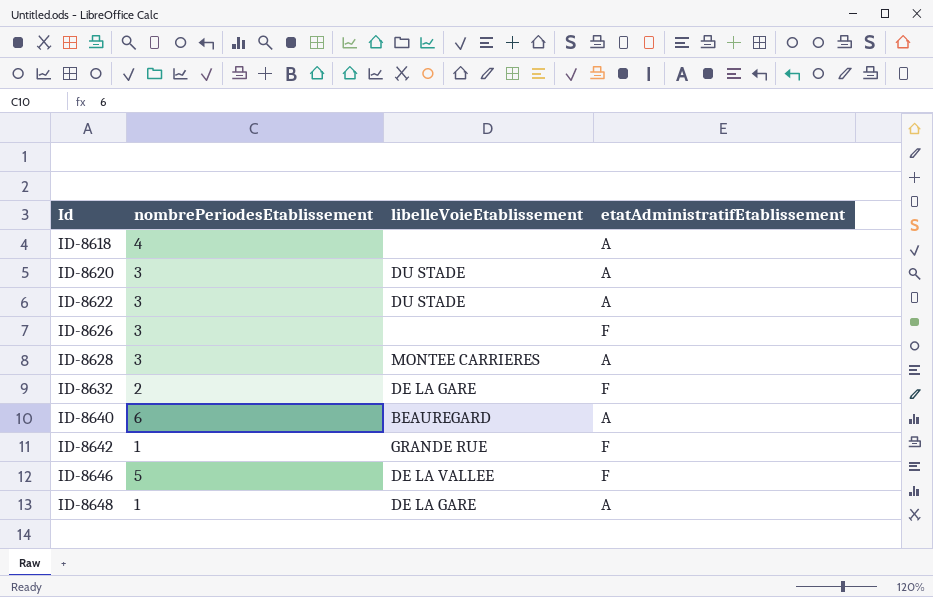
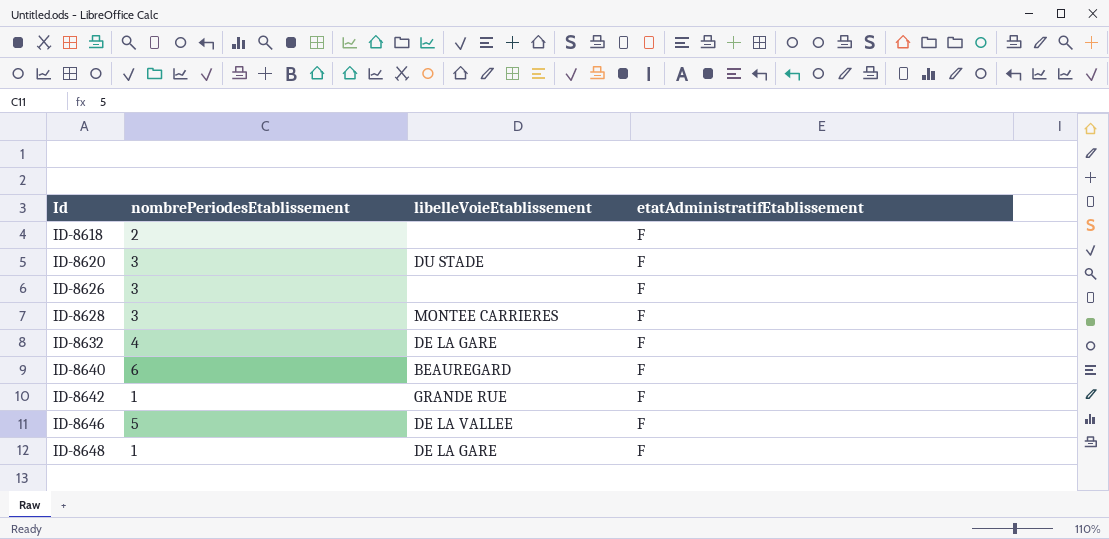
row ID-8622: 3 | DU STADE | A -> none
ID-8618 | nombrePeriodesEtablissement: 4 -> 2
ID-8618 | etatAdministratifEtablissement: A -> F
ID-8620 | etatAdministratifEtablissement: A -> F
ID-8628 | etatAdministratifEtablissement: A -> F
ID-8632 | nombrePeriodesEtablissement: 2 -> 4
ID-8640 | etatAdministratifEtablissement: A -> F
ID-8648 | etatAdministratifEtablissement: A -> F

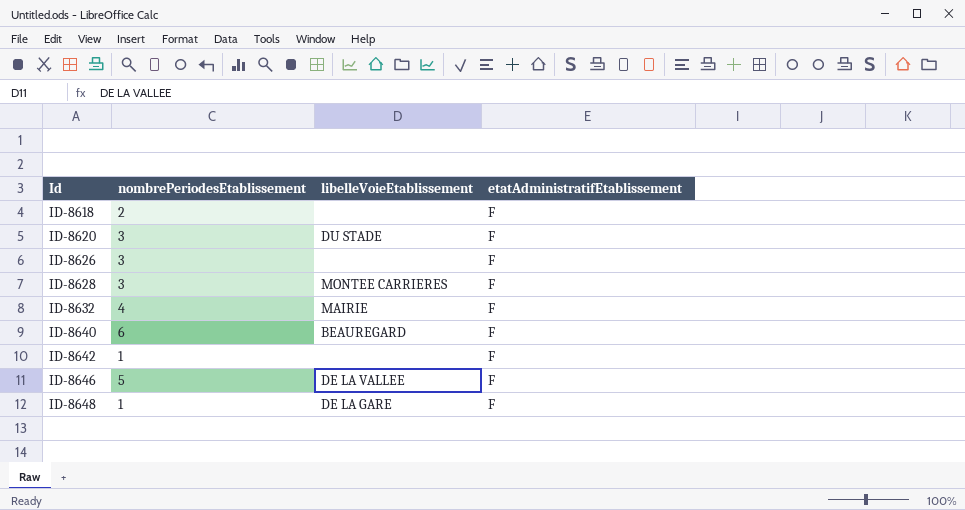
ID-8632 | libelleVoieEtablissement: DE LA GARE -> MAIRIE
ID-8642 | libelleVoieEtablissement: GRANDE RUE -> none

